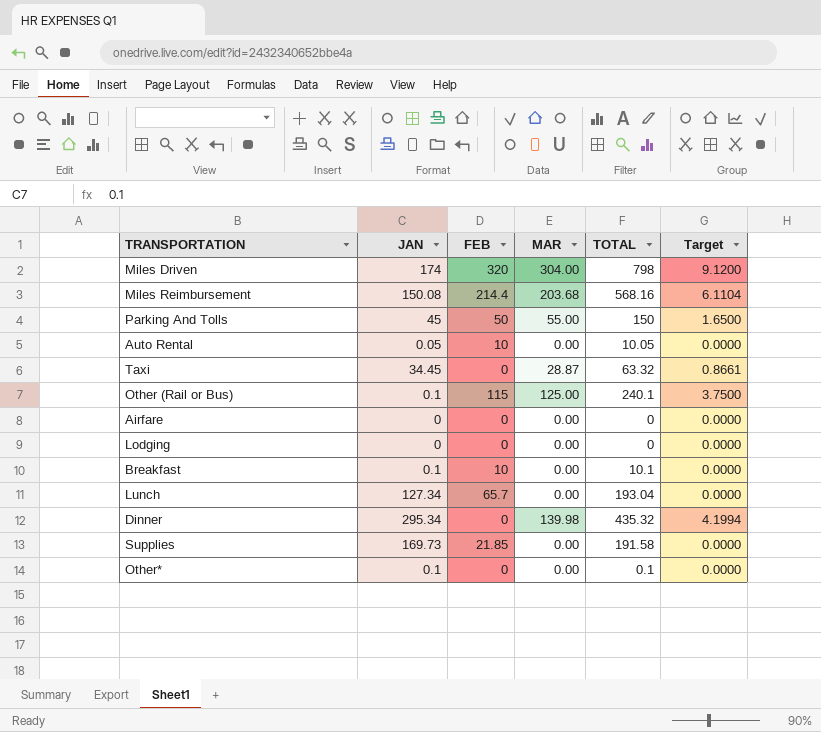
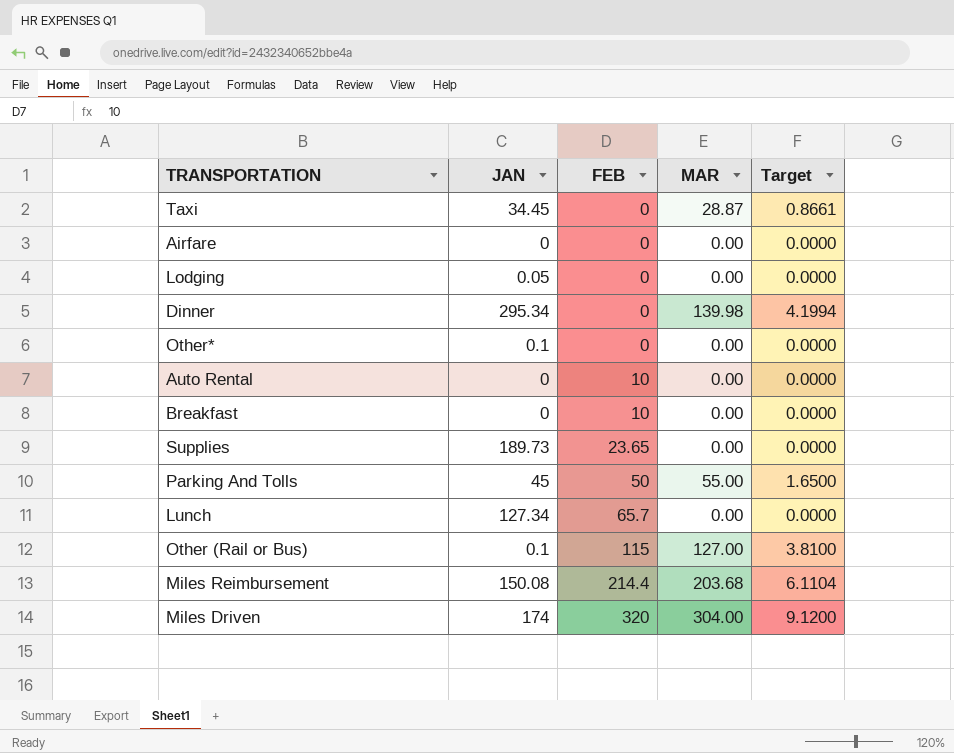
row order: none -> FEB ascending
column TOTAL | formula: [JAN] + [FEB] + [MAR] -> none
Lodging | JAN: 0 -> 0.05
Auto Rental | JAN: 0.05 -> 0
Breakfast | JAN: 0.1 -> 0
Supplies | JAN: 169.73 -> 189.73
Supplies | FEB: 21.85 -> 23.65
Other (Rail or Bus) | MAR: 125.00 -> 127.00
Other (Rail or Bus) | Target: 3.7500 -> 3.8100

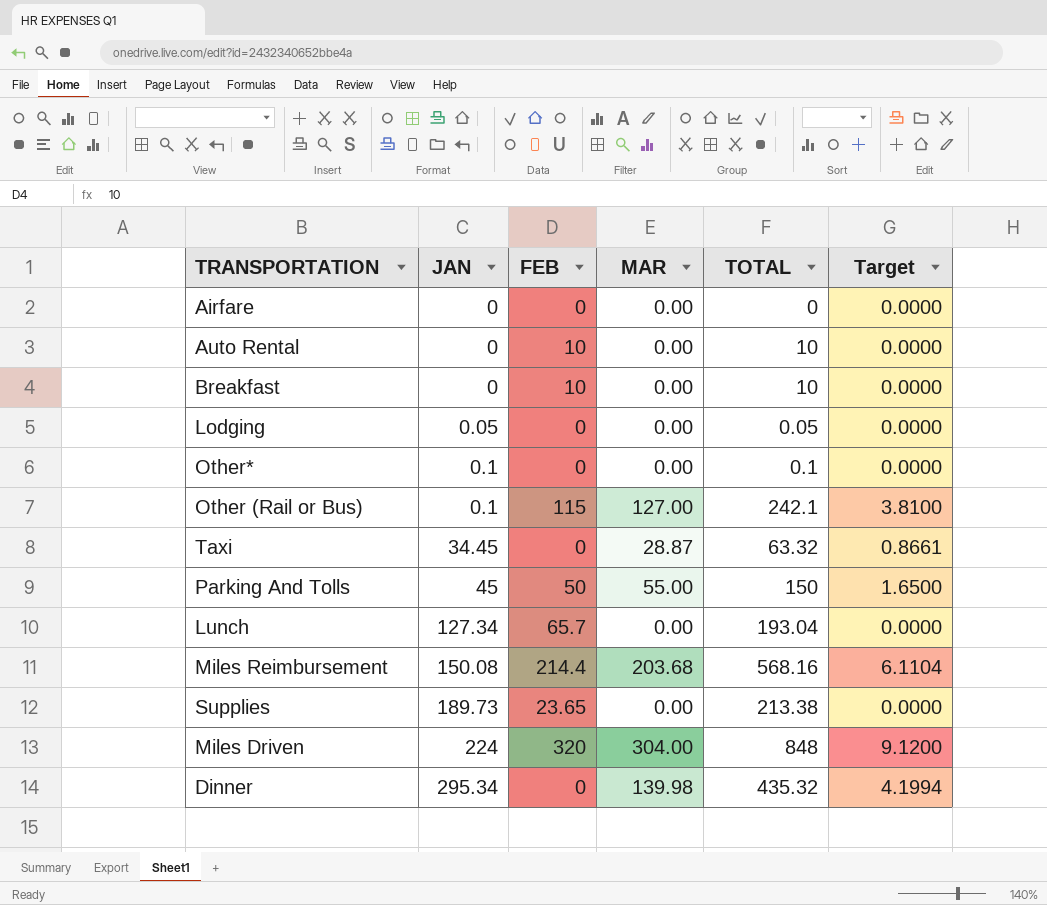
row order: FEB ascending -> JAN ascending
column TOTAL | formula: none -> [JAN] + [FEB] + [MAR]
Miles Driven | JAN: 174 -> 224

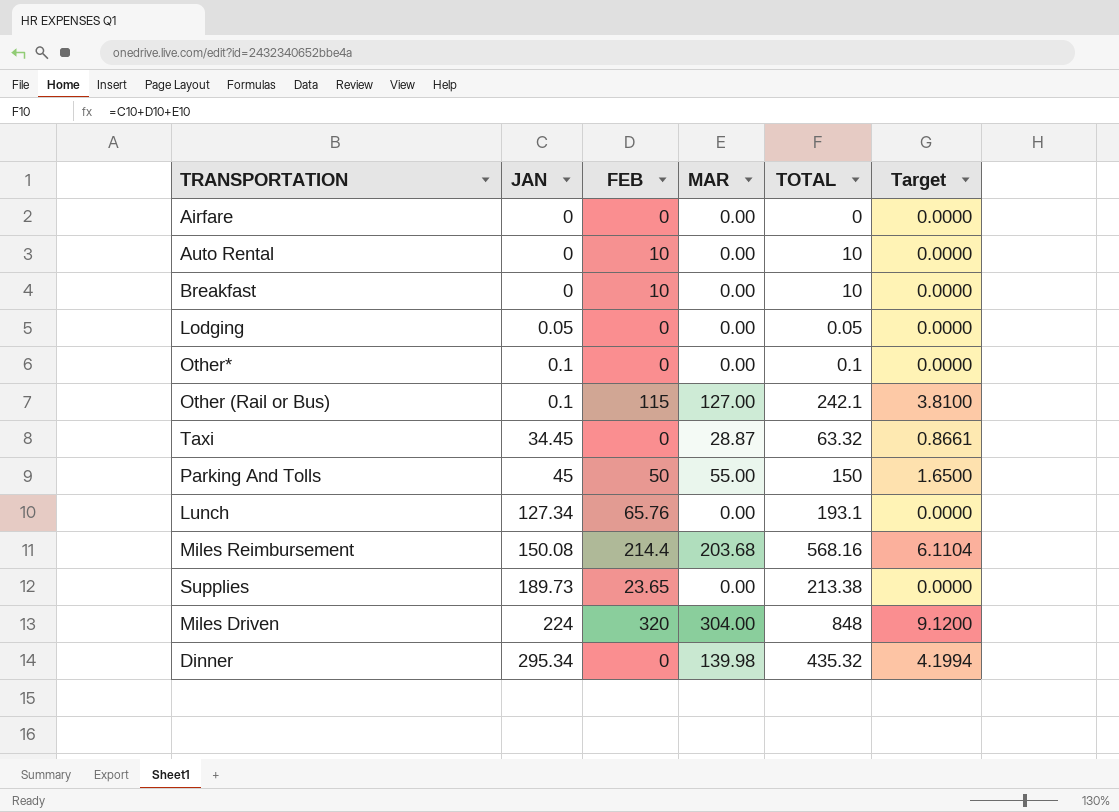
Lunch | FEB: 65.7 -> 65.76
Lunch | TOTAL: 193.04 -> 193.1

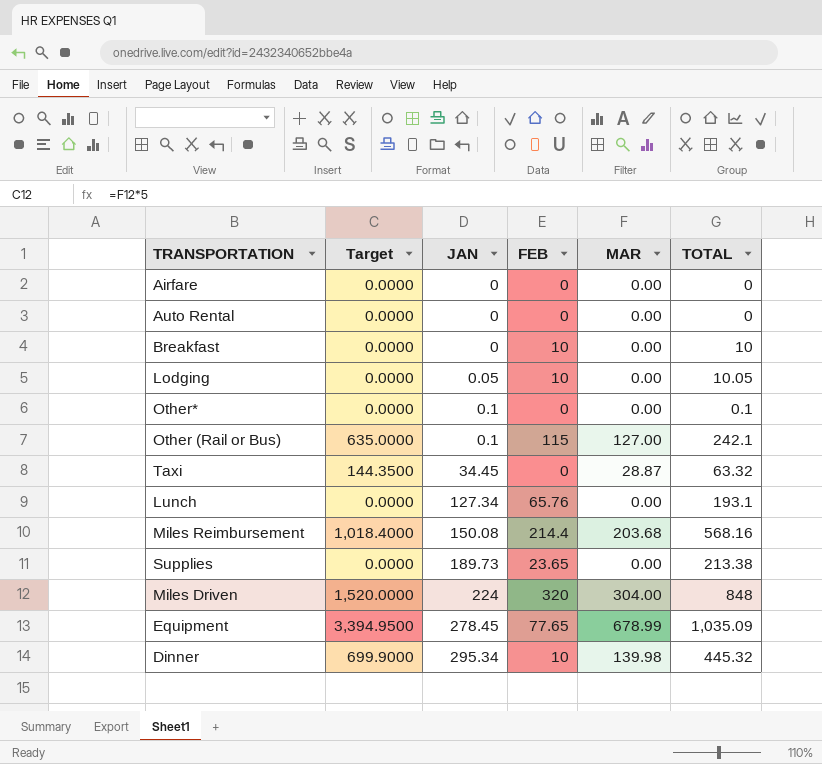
column Target | formula: [MAR] * 0.03 -> [MAR] * 5
column Target | position: 6 -> 2
row Parking And Tolls: 45 | 50 | 55.00 | 150 | 1.6500 -> none
Auto Rental | FEB: 10 -> 0
Auto Rental | TOTAL: 10 -> 0
Lodging | FEB: 0 -> 10
Lodging | TOTAL: 0.05 -> 10.05
row Equipment: none -> 3,394.9500 | 278.45 | 77.65 | 678.99 | 1,035.09
Dinner | FEB: 0 -> 10
Dinner | TOTAL: 435.32 -> 445.32

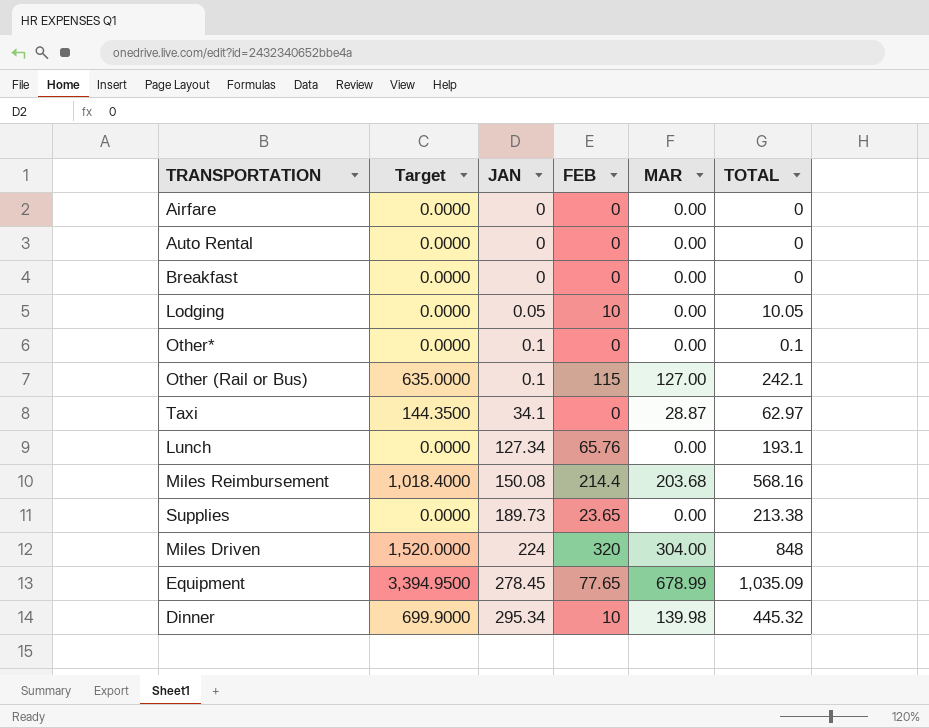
Breakfast | FEB: 10 -> 0
Breakfast | TOTAL: 10 -> 0
Taxi | JAN: 34.45 -> 34.1
Taxi | TOTAL: 63.32 -> 62.97

